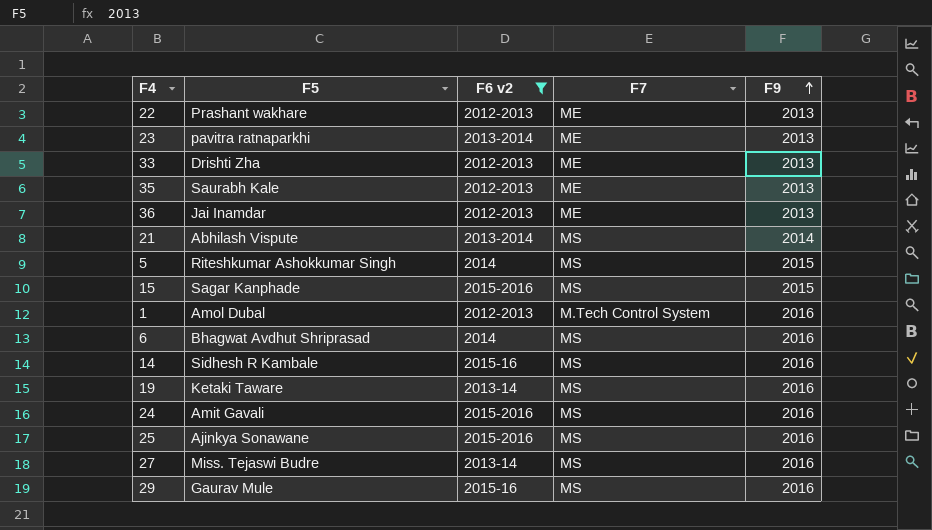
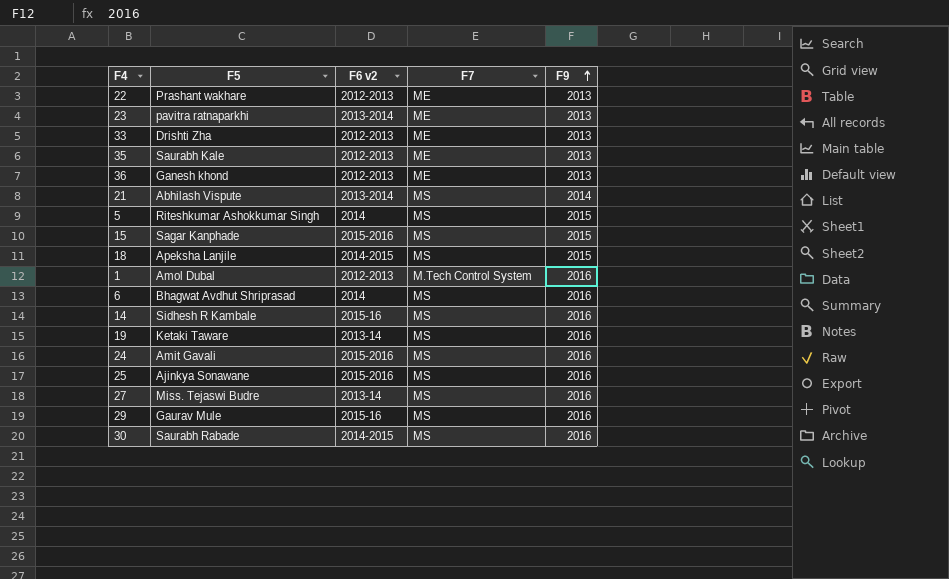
filter: F6 v2 != 2014-2015 -> none
36 | F5: Jai Inamdar -> Ganesh khond

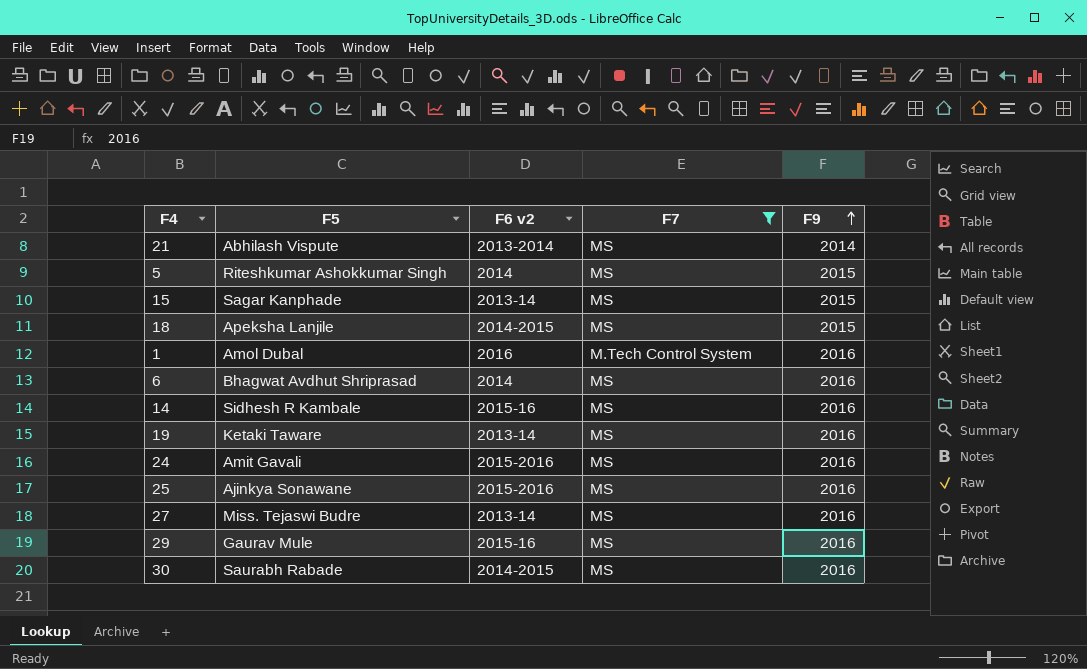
filter: none -> F7 != ME
15 | F6 v2: 2015-2016 -> 2013-14
1 | F6 v2: 2012-2013 -> 2016

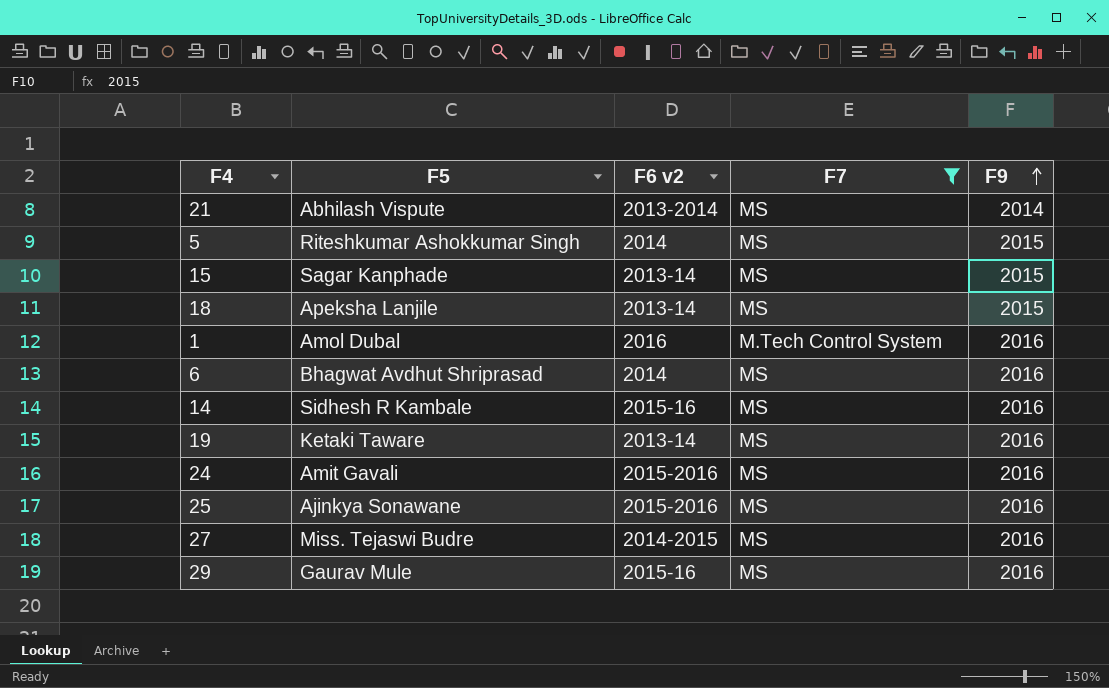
row 30: Saurabh Rabade | 2014-2015 | MS | 2016 -> none
18 | F6 v2: 2014-2015 -> 2013-14
27 | F6 v2: 2013-14 -> 2014-2015

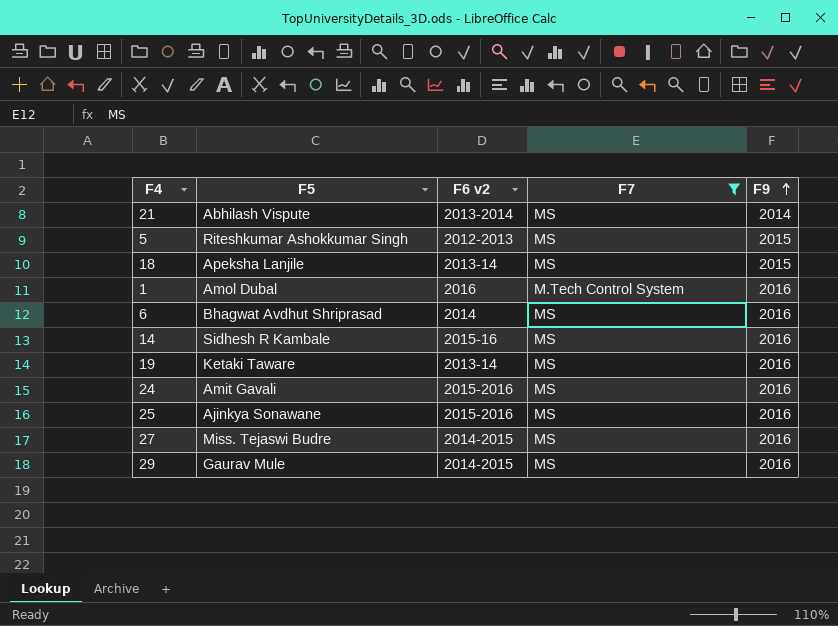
row 15: Sagar Kanphade | 2013-14 | MS | 2015 -> none
5 | F6 v2: 2014 -> 2012-2013
29 | F6 v2: 2015-16 -> 2014-2015

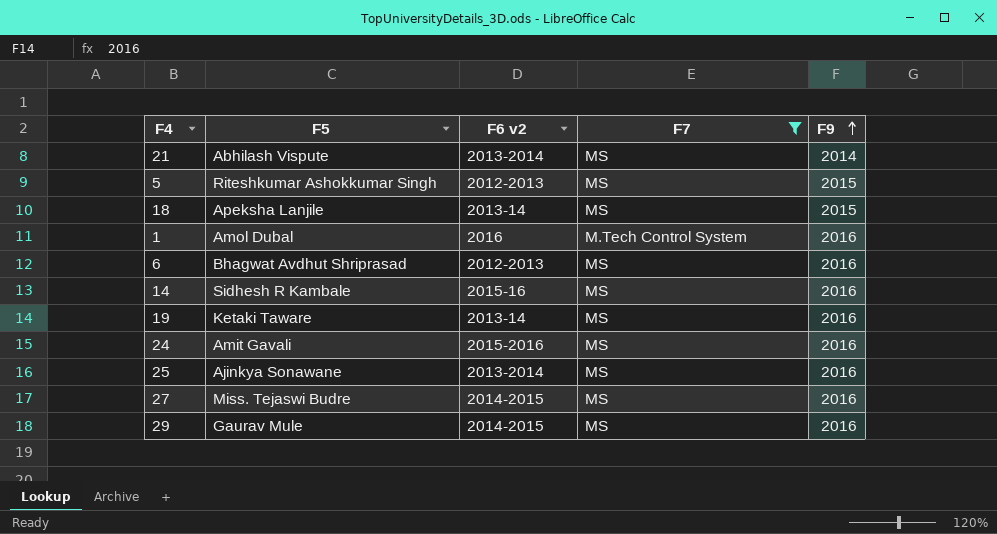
6 | F6 v2: 2014 -> 2012-2013
25 | F6 v2: 2015-2016 -> 2013-2014

